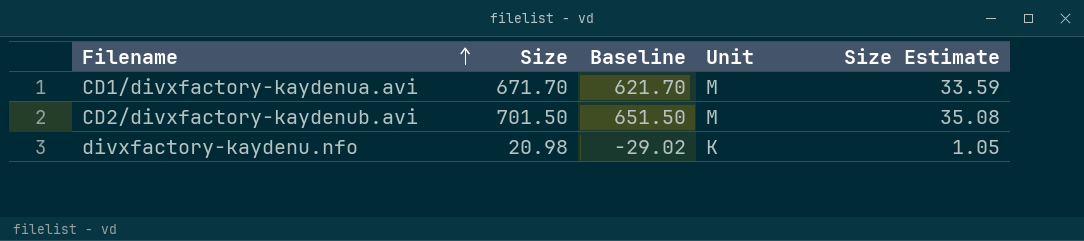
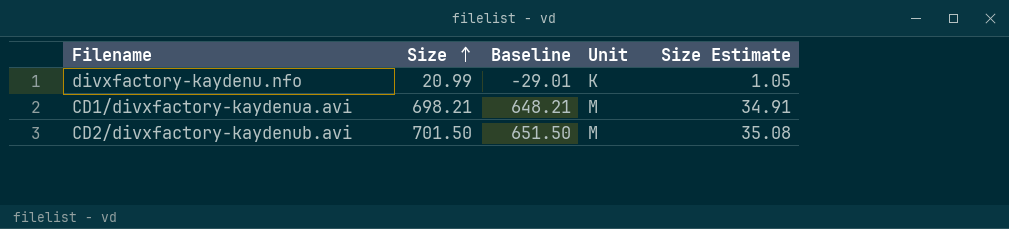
row order: Filename ascending -> Size ascending
divxfactory-kaydenu.nfo | Size: 20.98 -> 20.99
divxfactory-kaydenu.nfo | Baseline: -29.02 -> -29.01
CD1/divxfactory-kaydenua.avi | Size: 671.70 -> 698.21
CD1/divxfactory-kaydenua.avi | Baseline: 621.70 -> 648.21
CD1/divxfactory-kaydenua.avi | Size Estimate: 33.59 -> 34.91

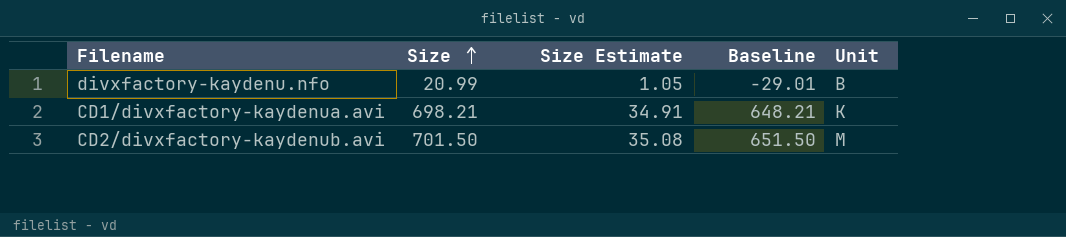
column Size Estimate | position: 5 -> 3
divxfactory-kaydenu.nfo | Unit: K -> B
CD1/divxfactory-kaydenua.avi | Unit: M -> K

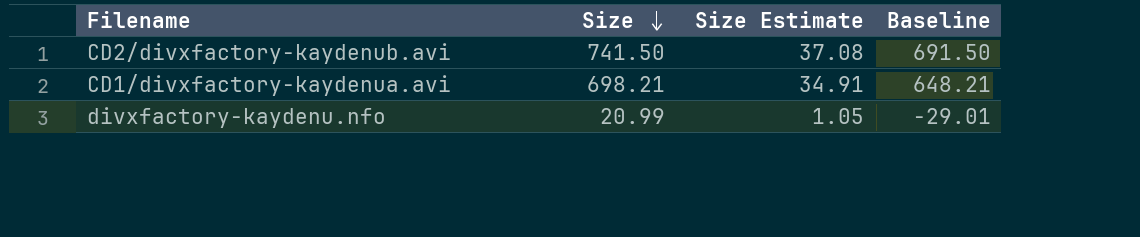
row order: Size ascending -> Size descending
column Unit | position: 5 -> none
CD2/divxfactory-kaydenub.avi | Size: 701.50 -> 741.50
CD2/divxfactory-kaydenub.avi | Size Estimate: 35.08 -> 37.08
CD2/divxfactory-kaydenub.avi | Baseline: 651.50 -> 691.50

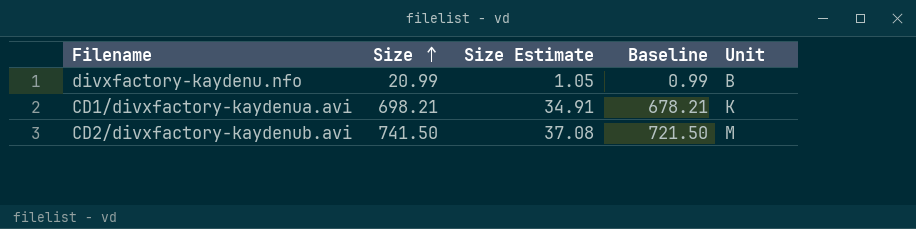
row order: Size descending -> Size ascending
column Baseline | formula: [Size] - 50 -> [Size] - 20
column Unit | position: none -> 5

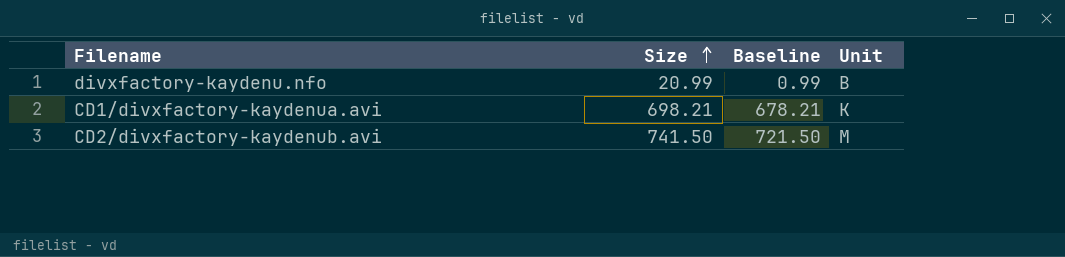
column Size Estimate | formula: [Size] * 0.05 -> none

